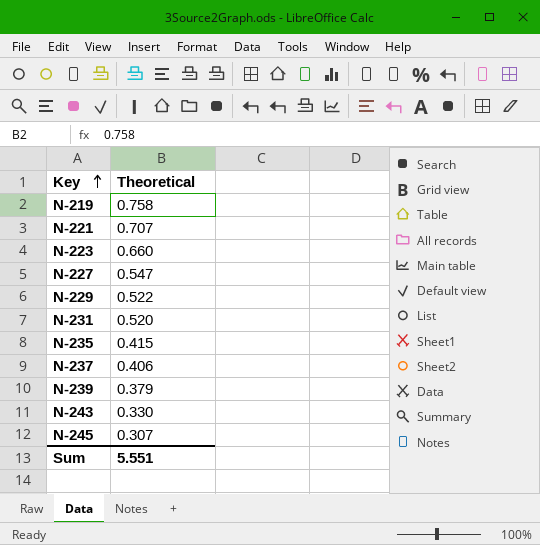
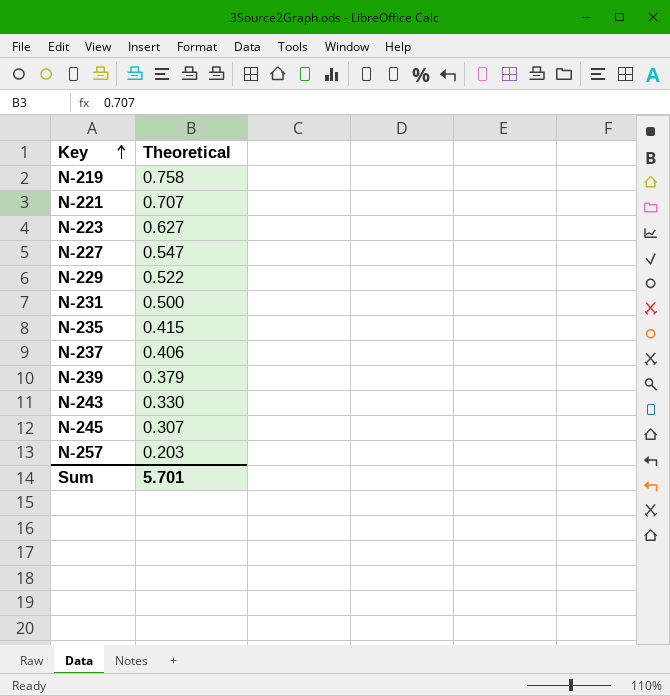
N-223 | Theoretical: 0.660 -> 0.627
N-231 | Theoretical: 0.520 -> 0.500
row N-257: none -> 0.203
Sum | Theoretical: 5.551 -> 5.701

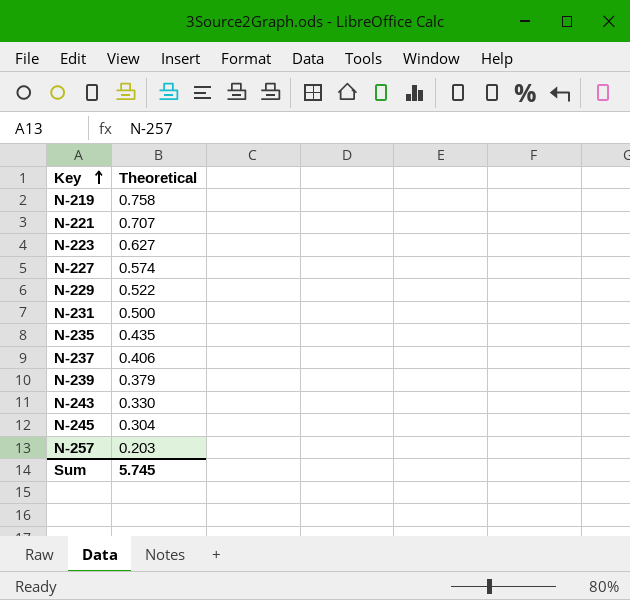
N-227 | Theoretical: 0.547 -> 0.574
N-235 | Theoretical: 0.415 -> 0.435
N-245 | Theoretical: 0.307 -> 0.304
Sum | Theoretical: 5.701 -> 5.745

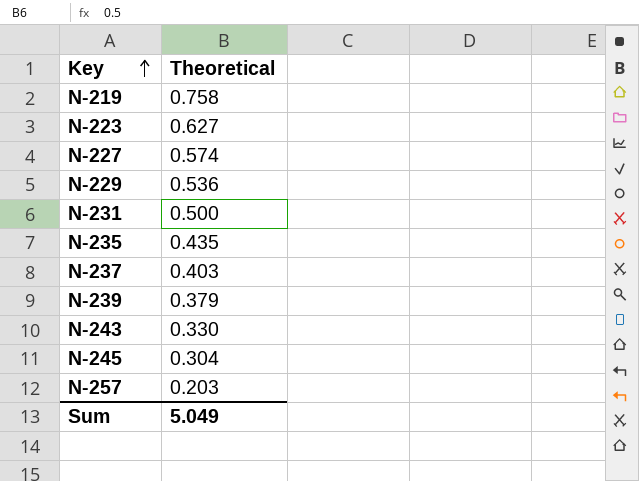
row N-221: 0.707 -> none
N-229 | Theoretical: 0.522 -> 0.536
N-237 | Theoretical: 0.406 -> 0.403
Sum | Theoretical: 5.745 -> 5.049

